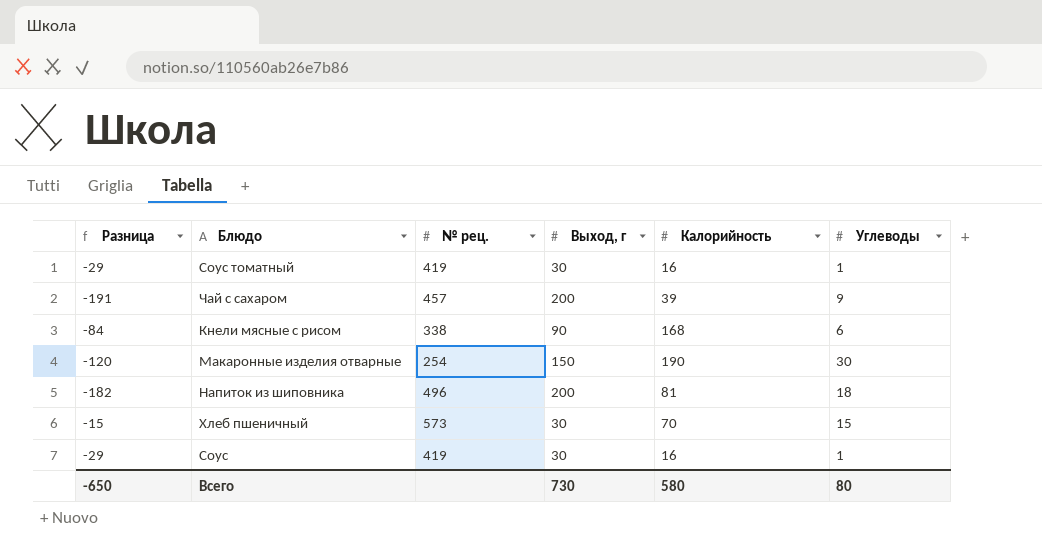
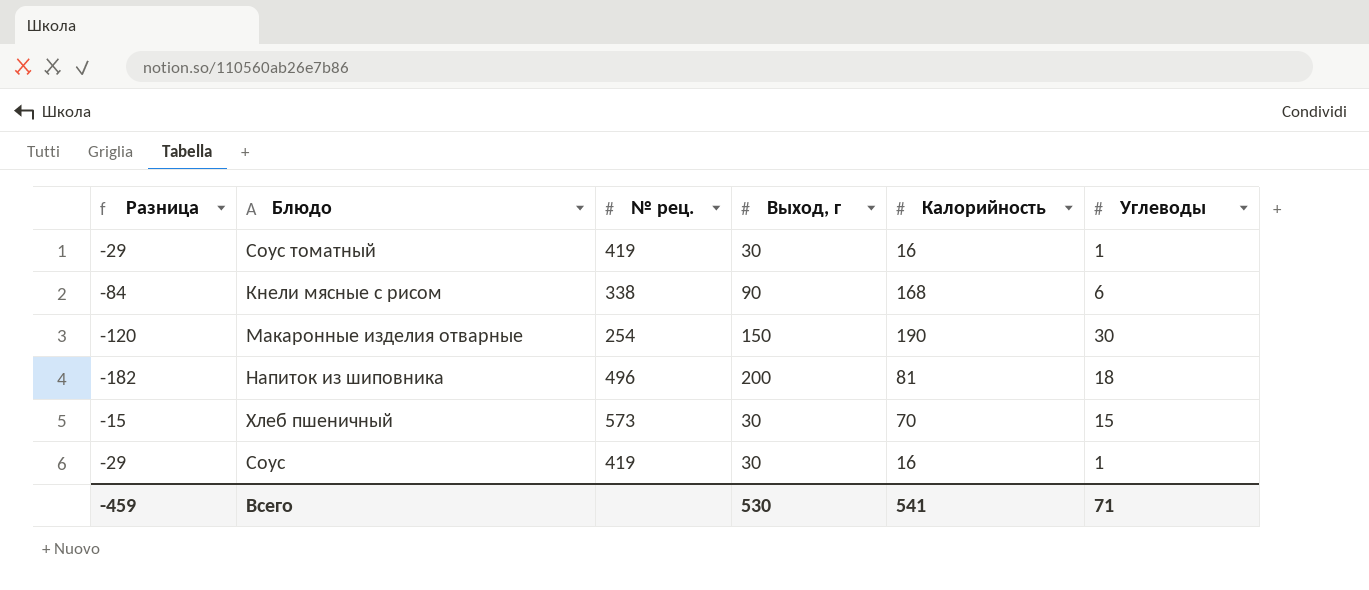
row Чай с сахаром: -191 | 457 | 200 | 39 | 9 -> none
Всего | Разница: -650 -> -459
Всего | Выход, г: 730 -> 530
Всего | Калорийность: 580 -> 541
Всего | Углеводы: 80 -> 71

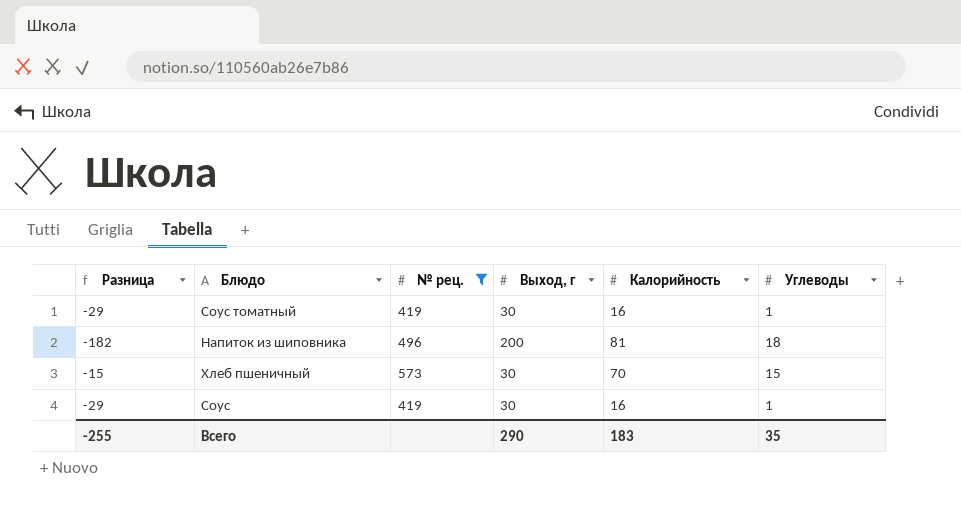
filter: none -> № рец. >= 419
Всего | Разница: -459 -> -255
Всего | Выход, г: 530 -> 290
Всего | Калорийность: 541 -> 183
Всего | Углеводы: 71 -> 35

